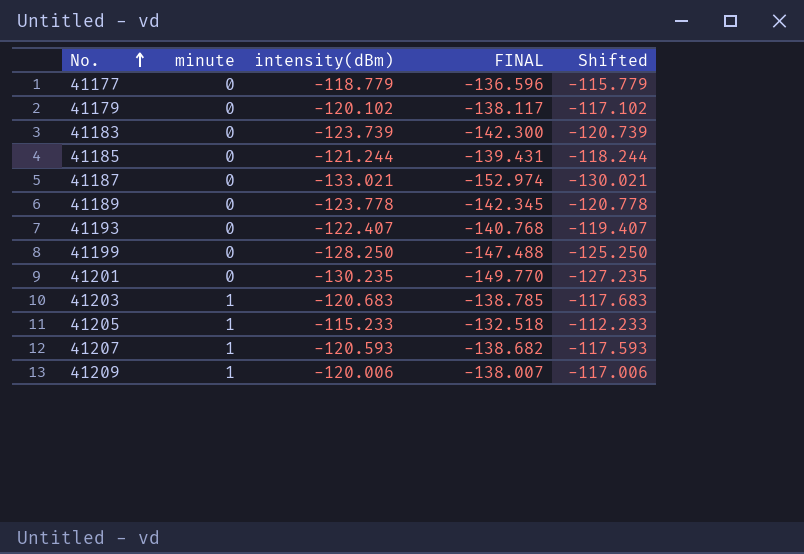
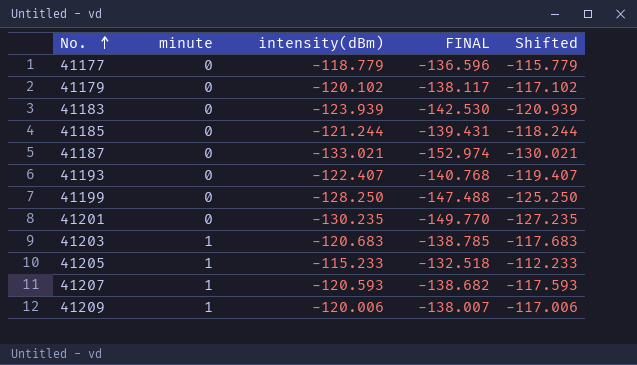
row 41189: 0 | -123.778 | -142.345 | -120.778 -> none
41183 | intensity(dBm): -123.739 -> -123.939
41183 | FINAL: -142.300 -> -142.530
41183 | Shifted: -120.739 -> -120.939

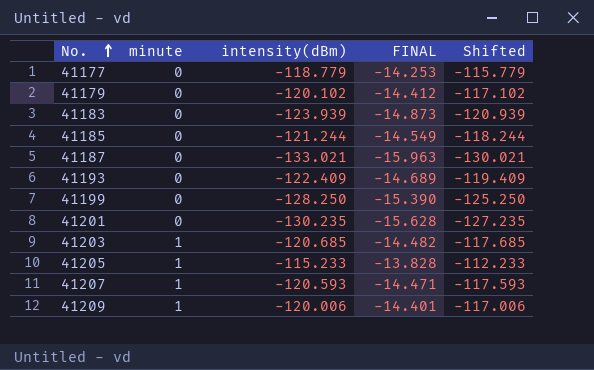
column FINAL | formula: [intensity(dBm)] * 1.15 -> [intensity(dBm)] * 0.12
41193 | intensity(dBm): -122.407 -> -122.409
41193 | Shifted: -119.407 -> -119.409
41203 | intensity(dBm): -120.683 -> -120.685
41203 | Shifted: -117.683 -> -117.685

